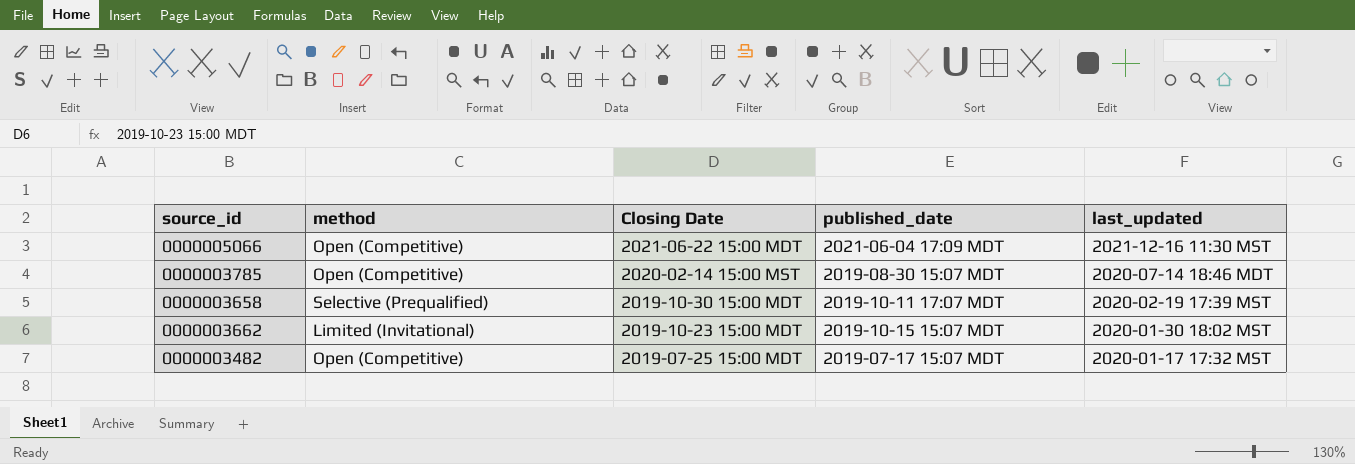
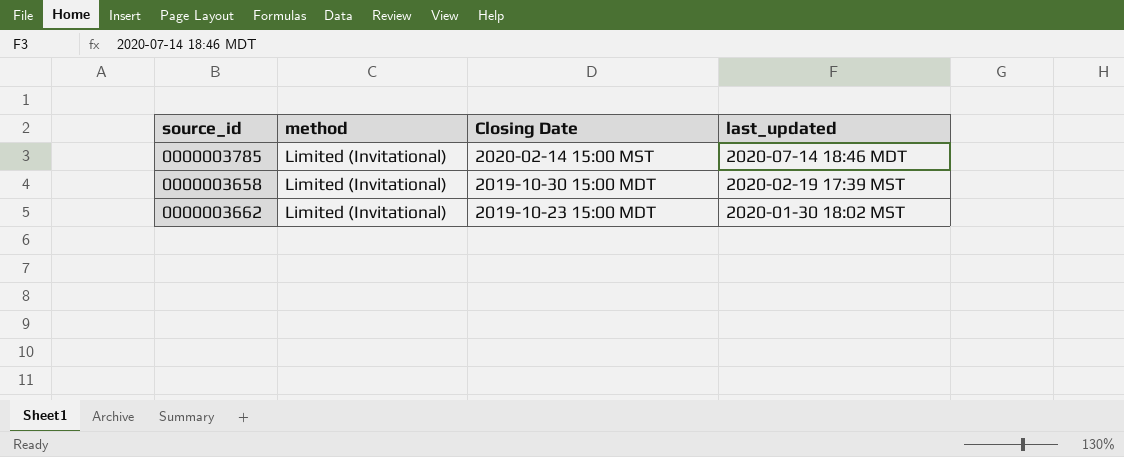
column published_date | position: 4 -> none
row 0000005066: Open (Competitive) | 2021-06-22 15:00 MDT | 2021-06-04 17:09 MDT | 2021-12-16 11:30 MST -> none
row 0000003482: Open (Competitive) | 2019-07-25 15:00 MDT | 2019-07-17 15:07 MDT | 2020-01-17 17:32 MST -> none
0000003785 | method: Open (Competitive) -> Limited (Invitational)
0000003658 | method: Selective (Prequalified) -> Limited (Invitational)

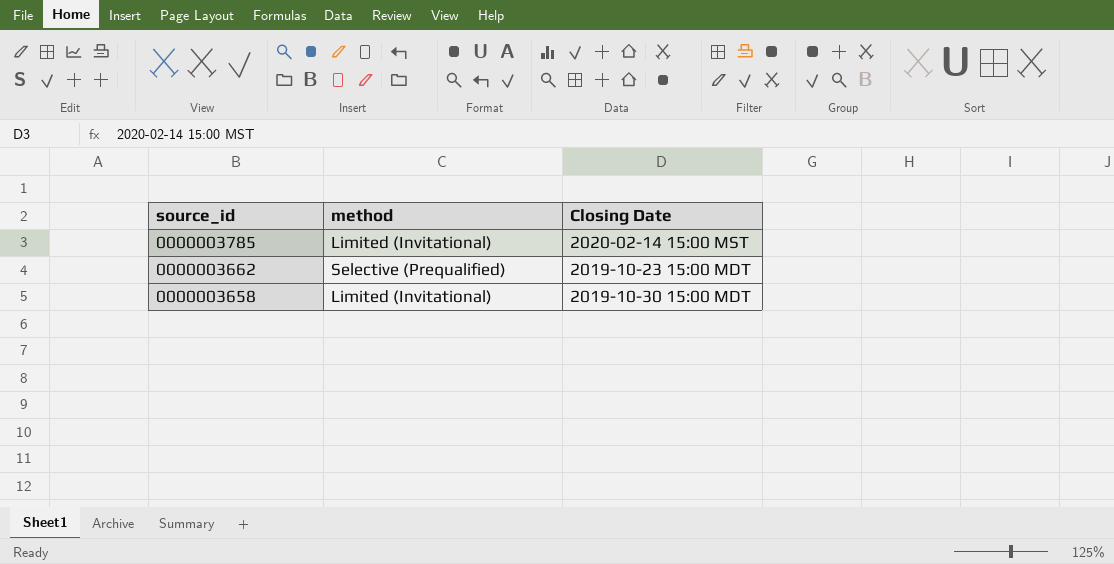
row order: Closing Date descending -> source_id descending
column last_updated | position: 4 -> none
0000003662 | method: Limited (Invitational) -> Selective (Prequalified)

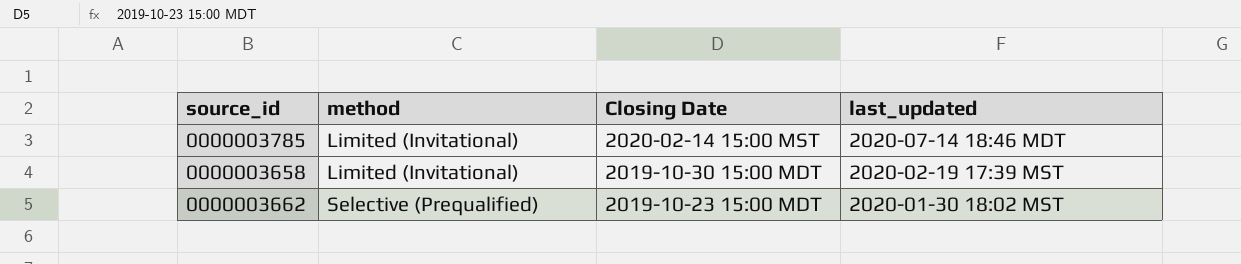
row order: source_id descending -> method ascending
column last_updated | position: none -> 4

